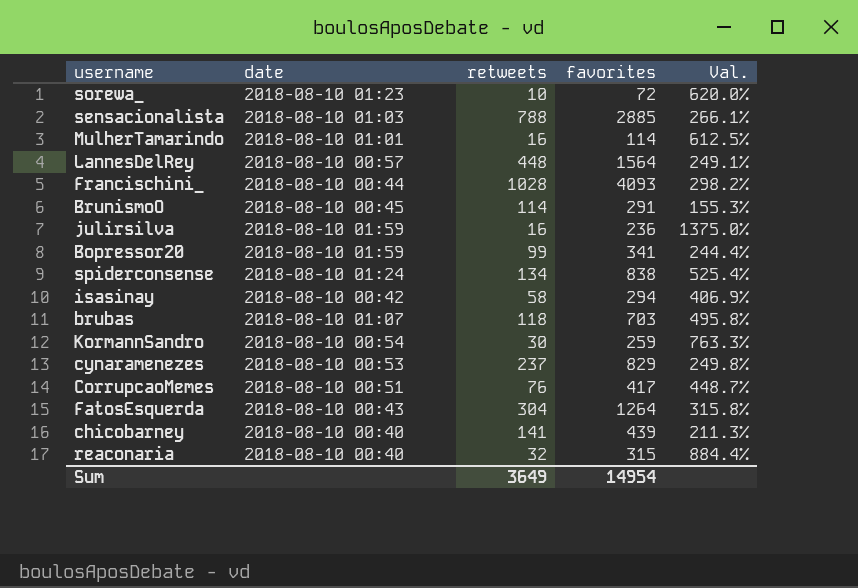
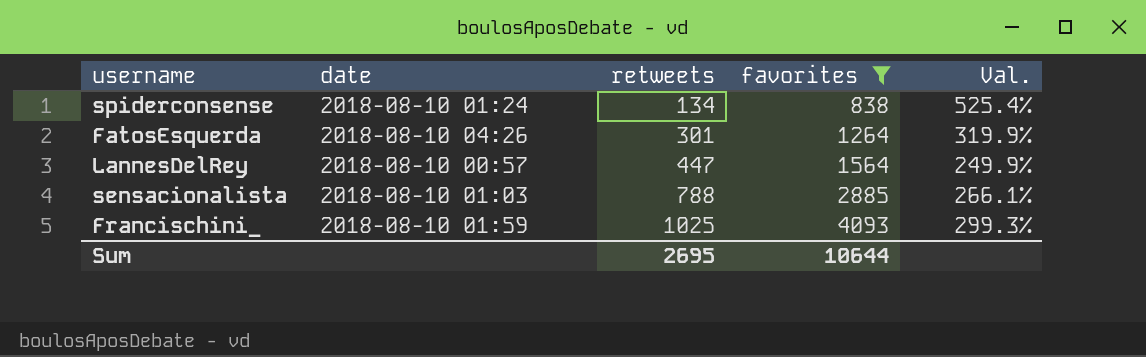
filter: none -> favorites >= 838
row order: none -> retweets ascending
FatosEsquerda | date: 2018-08-10 00:43 -> 2018-08-10 04:26
FatosEsquerda | retweets: 304 -> 301
FatosEsquerda | Val.: 315.8% -> 319.9%
LannesDelRey | retweets: 448 -> 447
LannesDelRey | Val.: 249.1% -> 249.9%
Francischini_ | date: 2018-08-10 00:44 -> 2018-08-10 01:59
Francischini_ | retweets: 1028 -> 1025
Francischini_ | Val.: 298.2% -> 299.3%
Sum | retweets: 3649 -> 2695
Sum | favorites: 14954 -> 10644

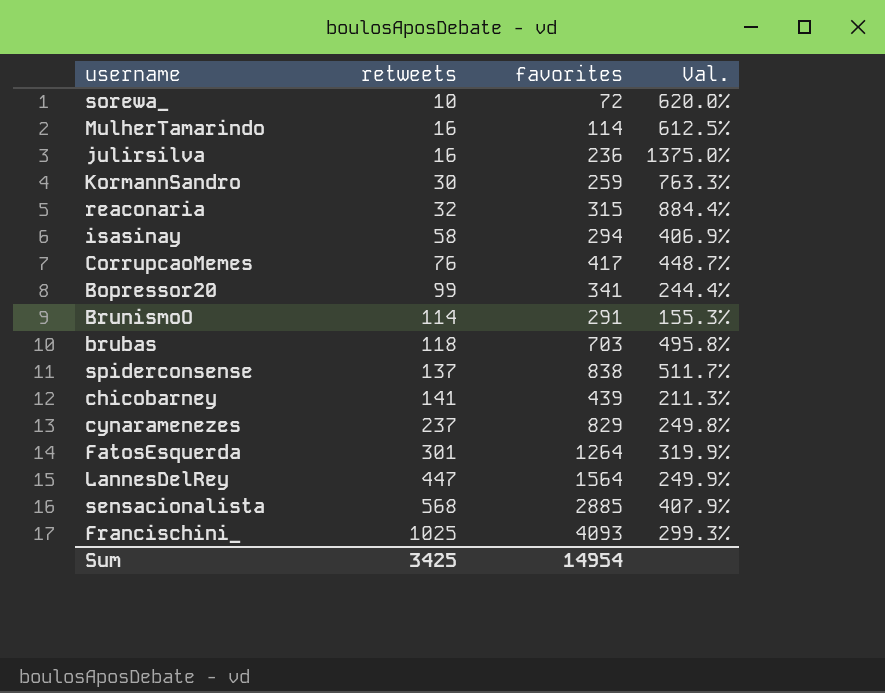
filter: favorites >= 838 -> none
column date | position: 2 -> none
spiderconsense | retweets: 134 -> 137
spiderconsense | Val.: 525.4% -> 511.7%
sensacionalista | retweets: 788 -> 568
sensacionalista | Val.: 266.1% -> 407.9%
Sum | retweets: 2695 -> 3425
Sum | favorites: 10644 -> 14954

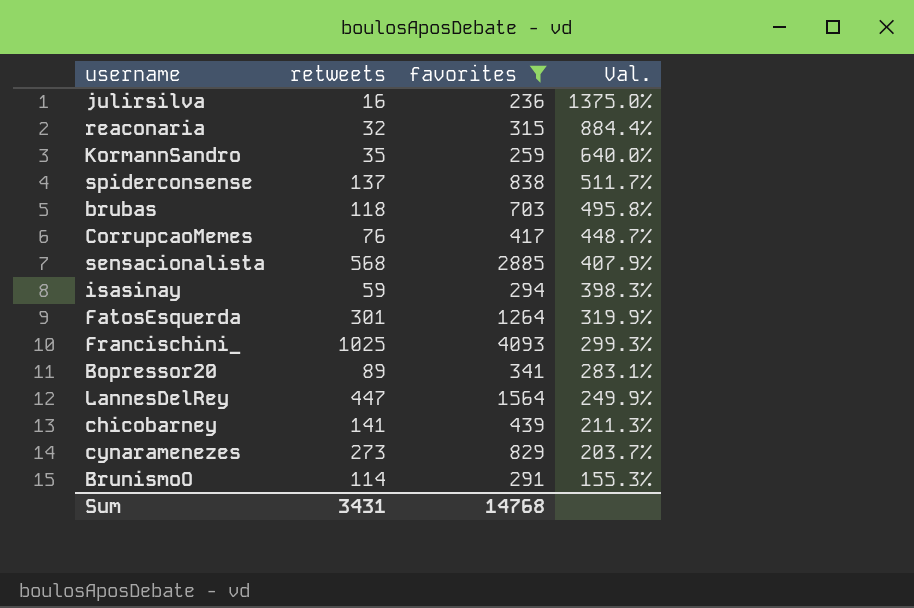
filter: none -> favorites >= 236
row order: retweets ascending -> Val. descending
KormannSandro | retweets: 30 -> 35
KormannSandro | Val.: 763.3% -> 640.0%
isasinay | retweets: 58 -> 59
isasinay | Val.: 406.9% -> 398.3%
Bopressor20 | retweets: 99 -> 89
Bopressor20 | Val.: 244.4% -> 283.1%
cynaramenezes | retweets: 237 -> 273
cynaramenezes | Val.: 249.8% -> 203.7%
Sum | retweets: 3425 -> 3431
Sum | favorites: 14954 -> 14768

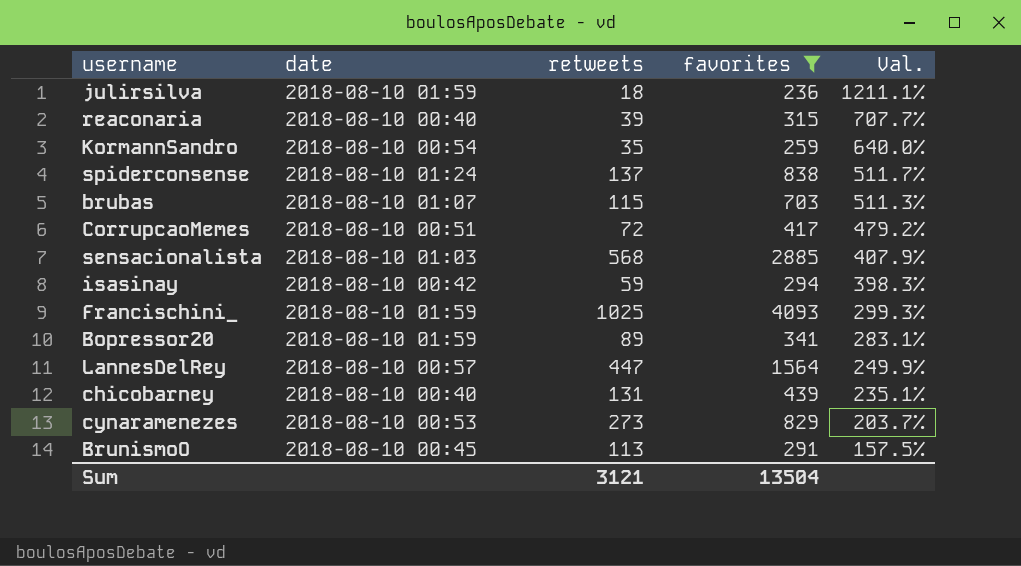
column date | position: none -> 2
row FatosEsquerda: 301 | 1264 | 319.9% -> none
julirsilva | retweets: 16 -> 18
julirsilva | Val.: 1375.0% -> 1211.1%
reaconaria | retweets: 32 -> 39
reaconaria | Val.: 884.4% -> 707.7%
brubas | retweets: 118 -> 115
brubas | Val.: 495.8% -> 511.3%
CorrupcaoMemes | retweets: 76 -> 72
CorrupcaoMemes | Val.: 448.7% -> 479.2%
chicobarney | retweets: 141 -> 131
chicobarney | Val.: 211.3% -> 235.1%
BrunismoO | retweets: 114 -> 113
BrunismoO | Val.: 155.3% -> 157.5%
Sum | retweets: 3431 -> 3121
Sum | favorites: 14768 -> 13504

